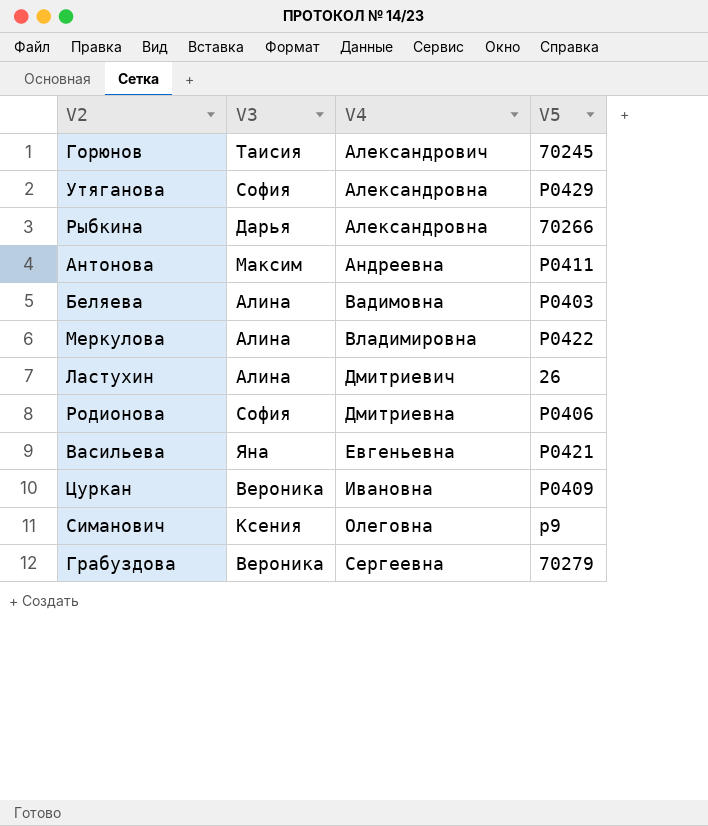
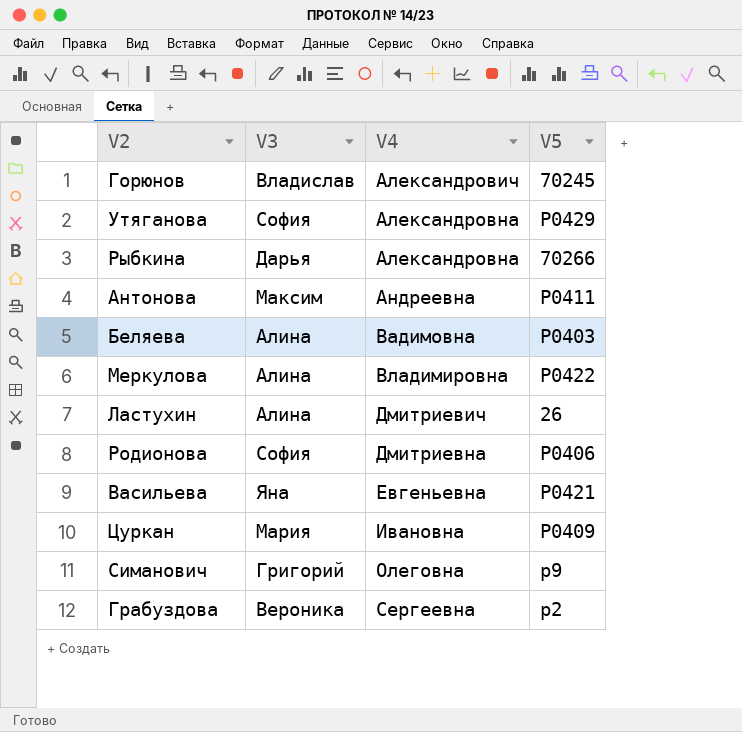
Горюнов | V3: Таисия -> Владислав
Цуркан | V3: Вероника -> Мария
Симанович | V3: Ксения -> Григорий
Грабуздова | V5: 70279 -> р2

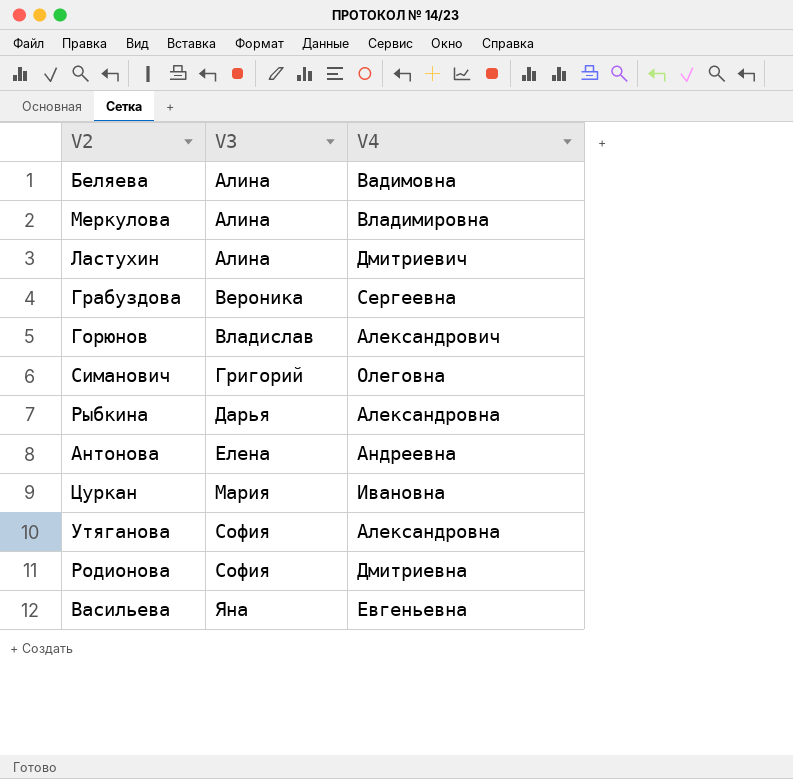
row order: V4 ascending -> V3 ascending
column V5 | position: 4 -> none
Антонова | V3: Максим -> Елена

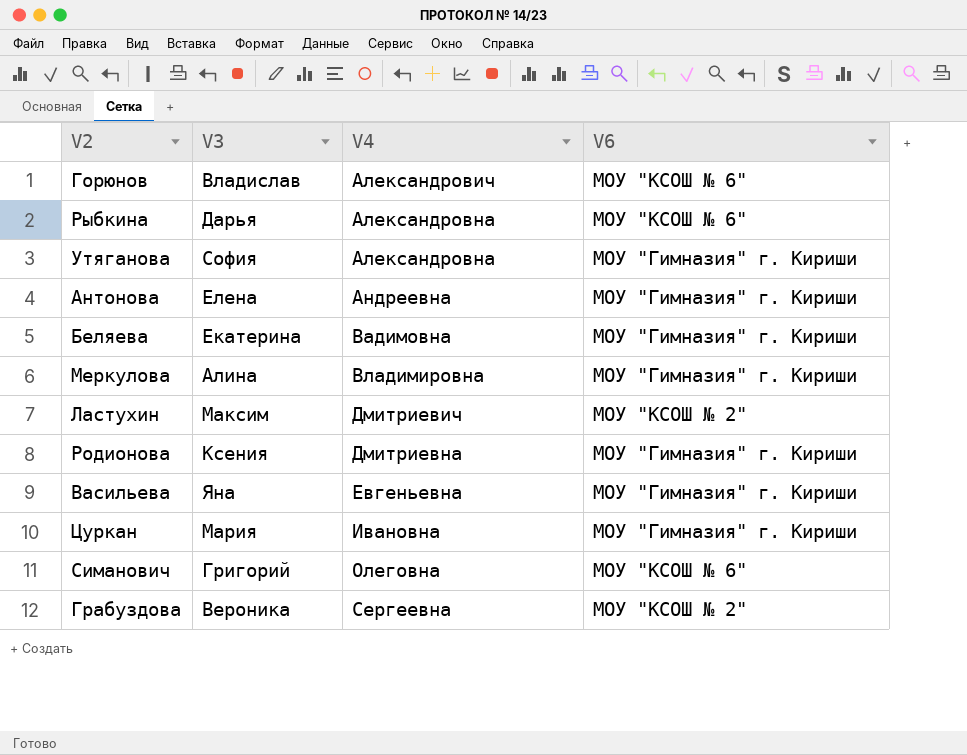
row order: V3 ascending -> V4 ascending
column V6 | position: none -> 4
Беляева | V3: Алина -> Екатерина
Ластухин | V3: Алина -> Максим
Родионова | V3: София -> Ксения

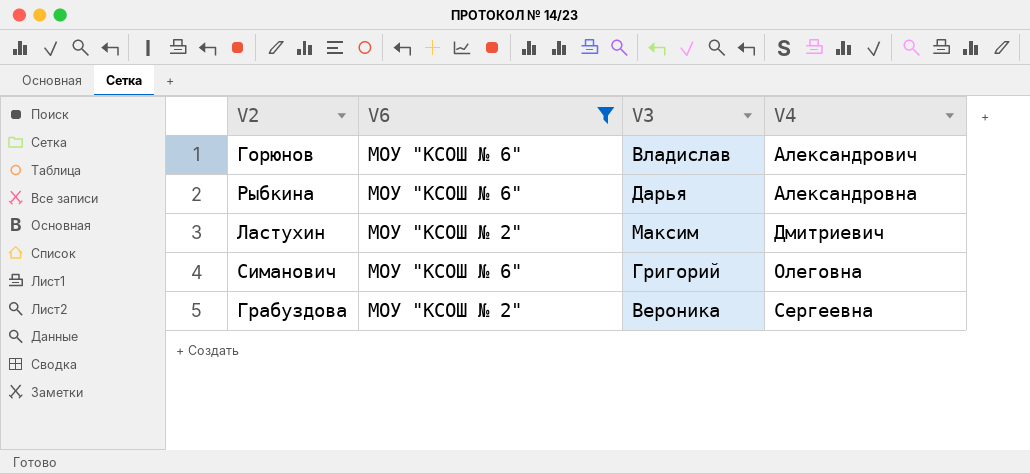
filter: none -> V6 != МОУ "Гимназия" г. Кириши
column V6 | position: 4 -> 2

